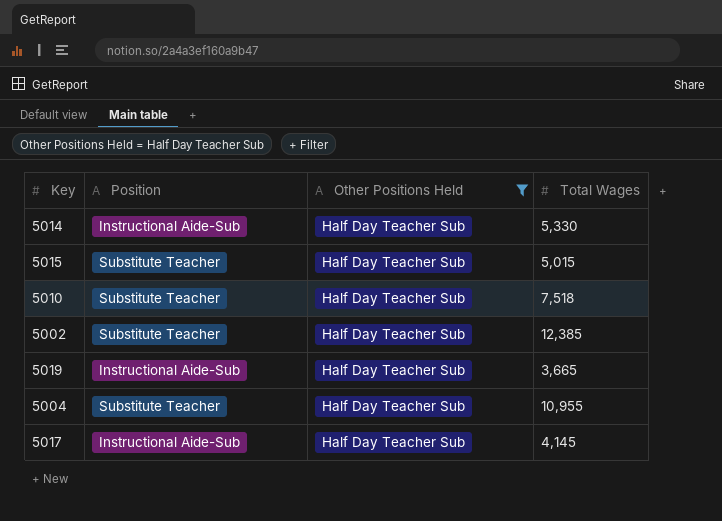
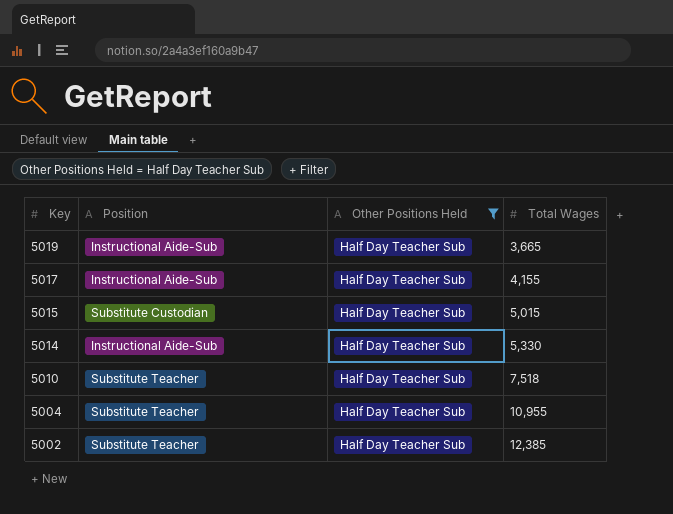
row order: none -> Key descending
5017 | Total Wages: 4,145 -> 4,155
5015 | Position: Substitute Teacher -> Substitute Custodian

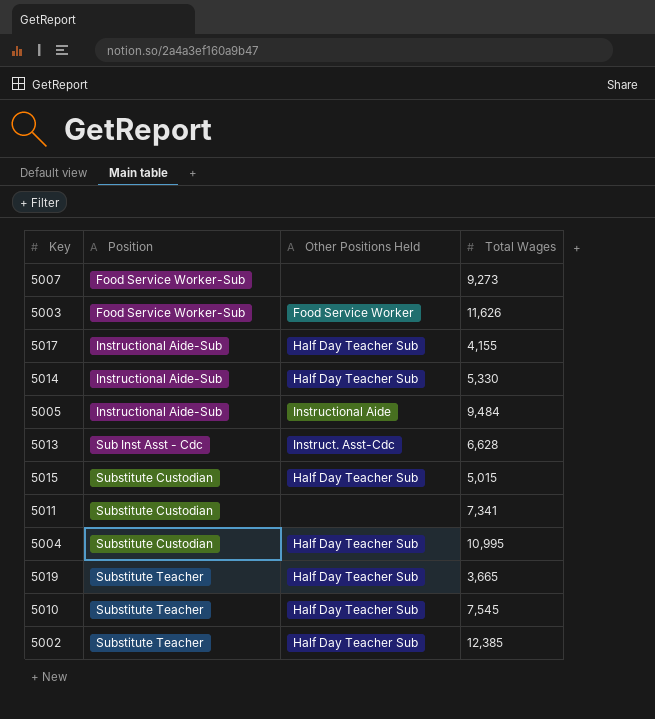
filter: Other Positions Held = Half Day Teacher Sub -> none
row order: Key descending -> Position ascending
5004 | Position: Substitute Teacher -> Substitute Custodian
5004 | Total Wages: 10,955 -> 10,995
5019 | Position: Instructional Aide-Sub -> Substitute Teacher
5010 | Total Wages: 7,518 -> 7,545

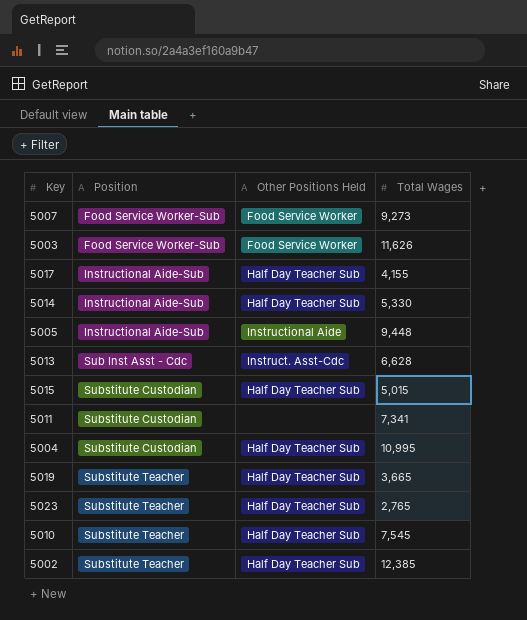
5007 | Other Positions Held: none -> Food Service Worker
5005 | Total Wages: 9,484 -> 9,448
row 5023: none -> Substitute Teacher | Half Day Teacher Sub | 2,765

